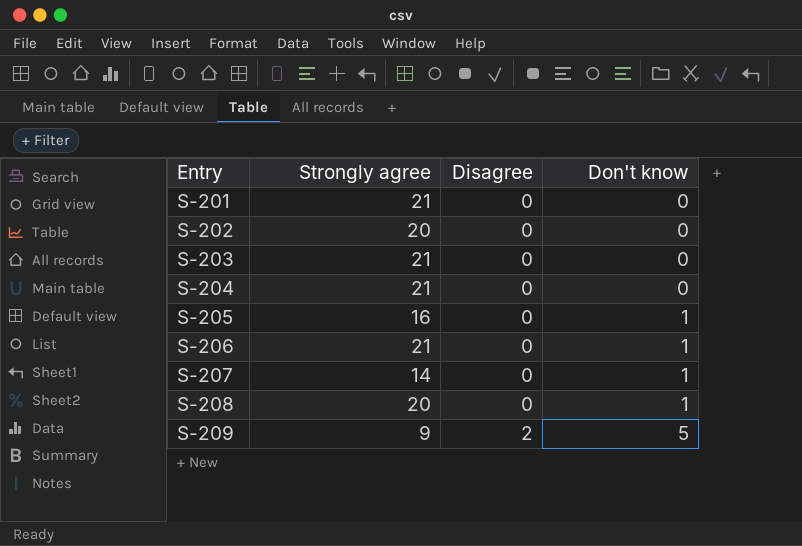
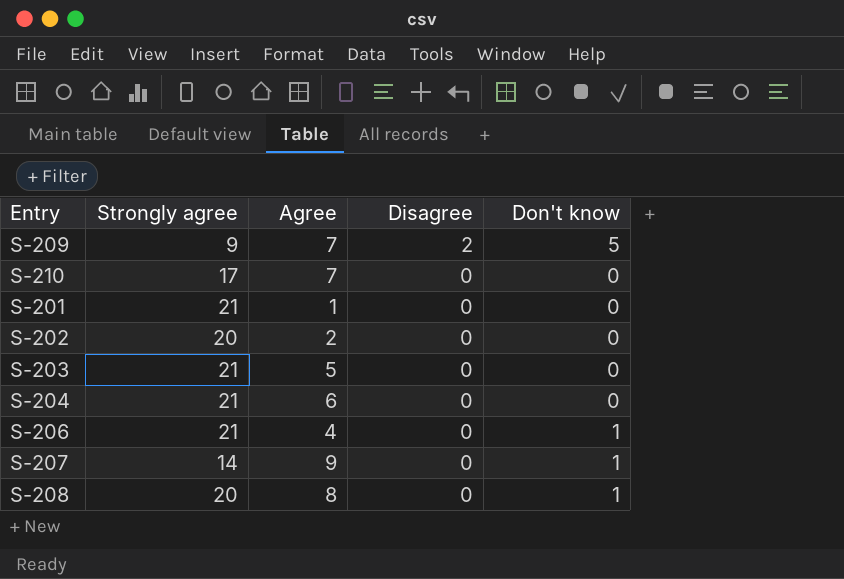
row order: Entry ascending -> Disagree descending
column Agree | position: none -> 3
row S-205: 16 | 0 | 1 -> none
row S-210: none -> 17 | 7 | 0 | 0

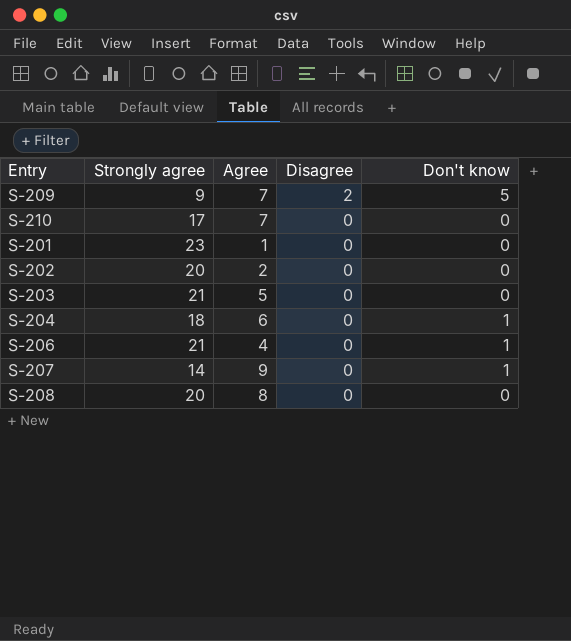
S-201 | Strongly agree: 21 -> 23
S-204 | Strongly agree: 21 -> 18
S-204 | Don't know: 0 -> 1
S-208 | Don't know: 1 -> 0

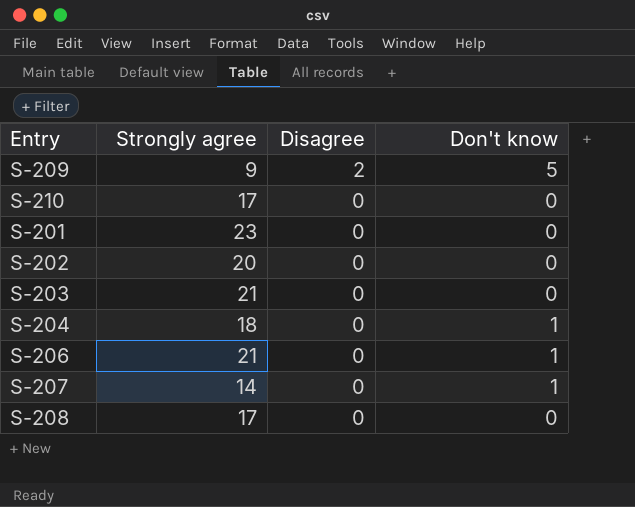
column Agree | position: 3 -> none
S-208 | Strongly agree: 20 -> 17

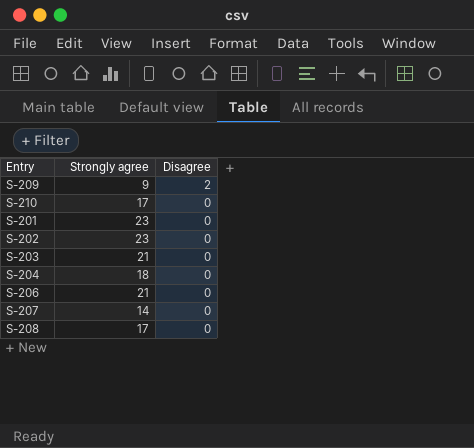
column Don't know | position: 4 -> none
S-202 | Strongly agree: 20 -> 23

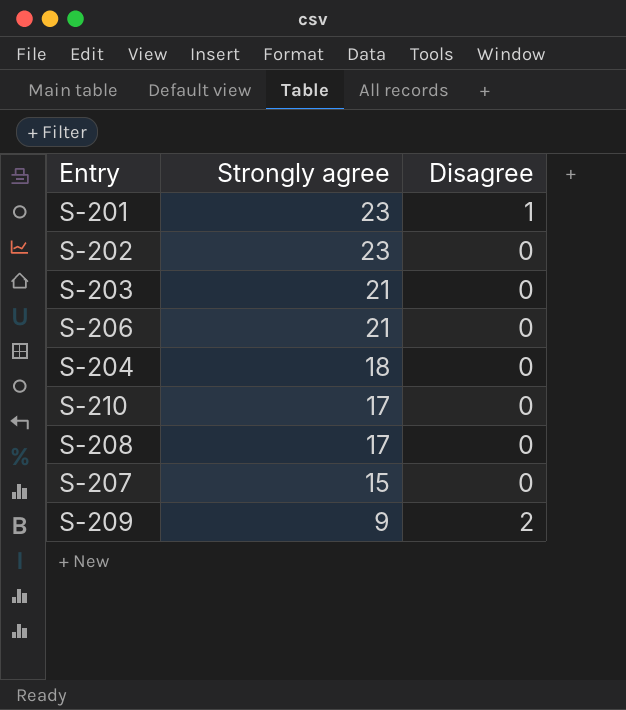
row order: Disagree descending -> Strongly agree descending
S-201 | Disagree: 0 -> 1
S-207 | Strongly agree: 14 -> 15

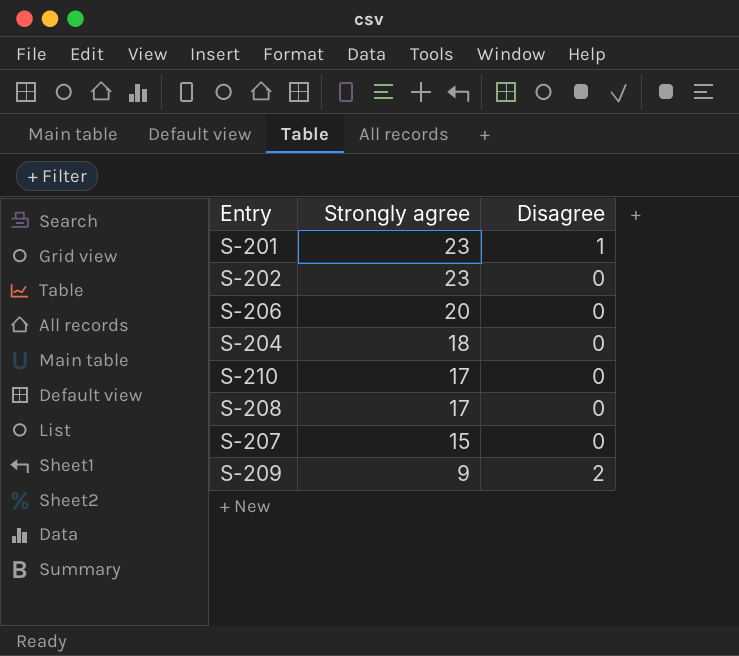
row S-203: 21 | 0 -> none
S-206 | Strongly agree: 21 -> 20

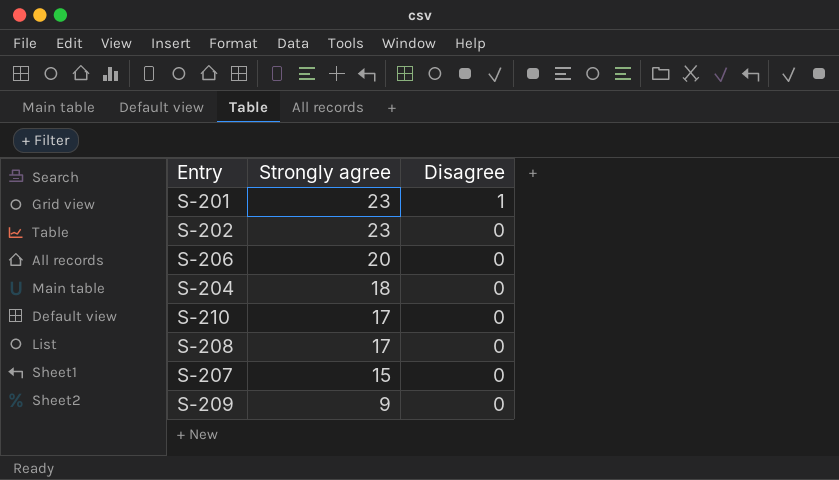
S-209 | Disagree: 2 -> 0

